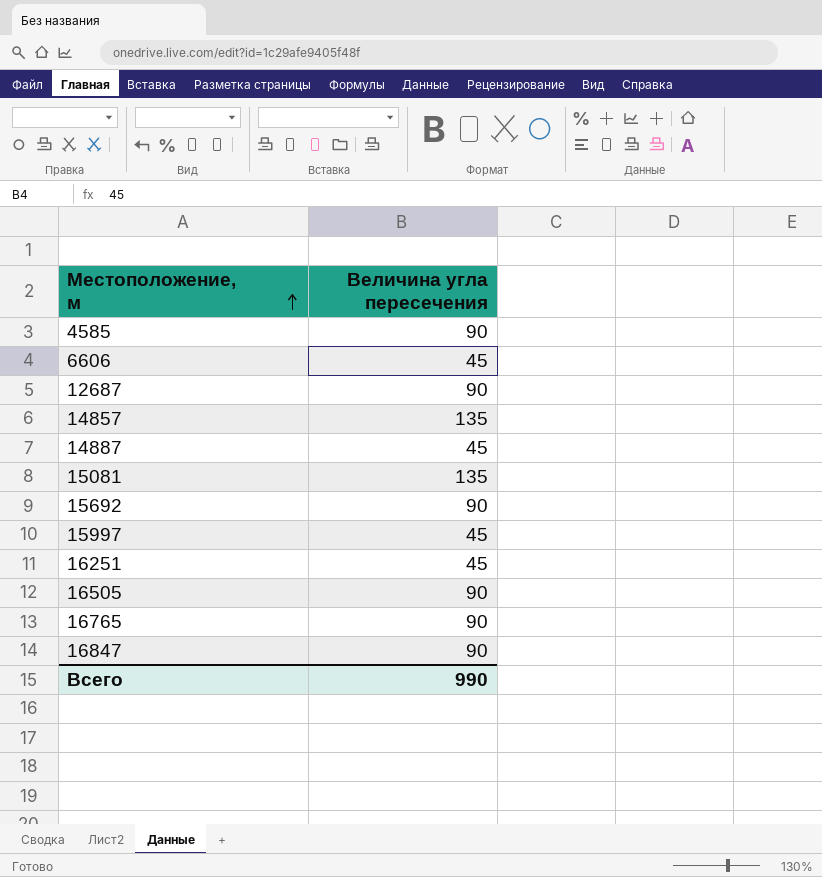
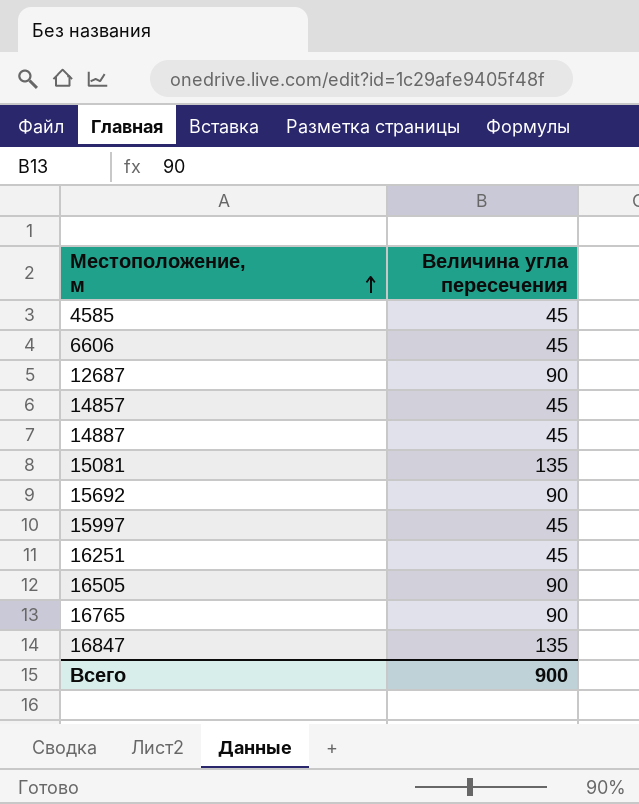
4585 | Величина угла пересечения: 90 -> 45
14857 | Величина угла пересечения: 135 -> 45
16847 | Величина угла пересечения: 90 -> 135
Всего | Величина угла пересечения: 990 -> 900

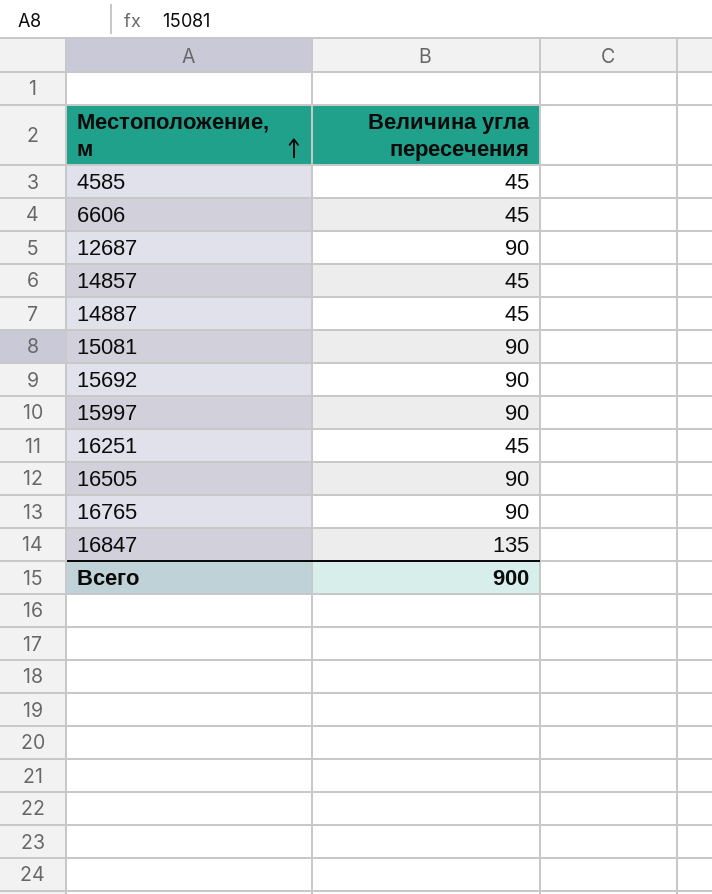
15081 | Величина угла пересечения: 135 -> 90
15997 | Величина угла пересечения: 45 -> 90

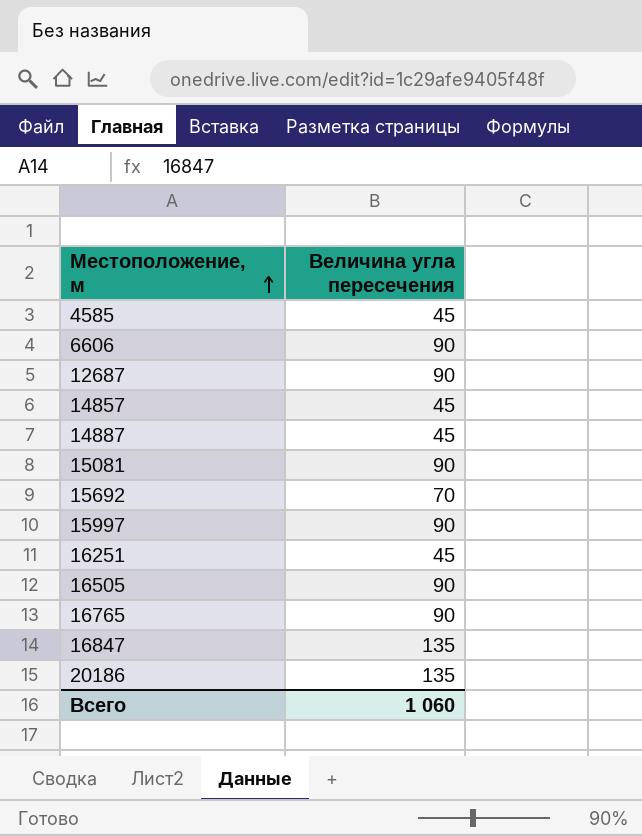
6606 | Величина угла пересечения: 45 -> 90
15692 | Величина угла пересечения: 90 -> 70
row 20186: none -> 135
Всего | Величина угла пересечения: 900 -> 1 060

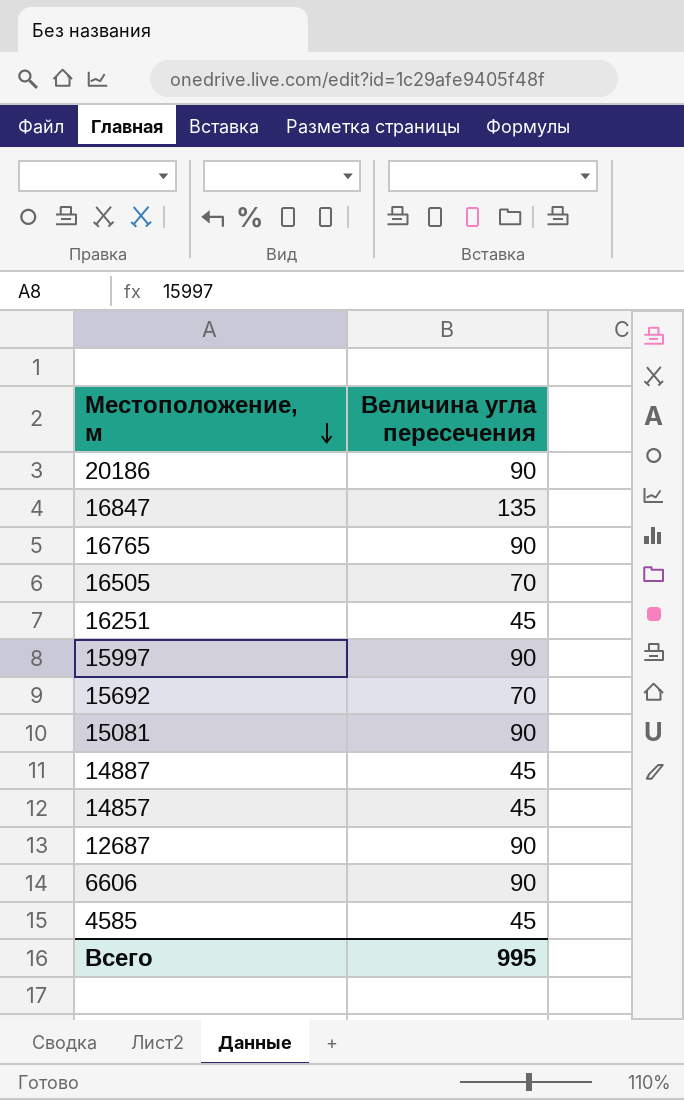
row order: Местоположение, м ascending -> Местоположение, м descending
20186 | Величина угла пересечения: 135 -> 90
16505 | Величина угла пересечения: 90 -> 70
Всего | Величина угла пересечения: 1 060 -> 995

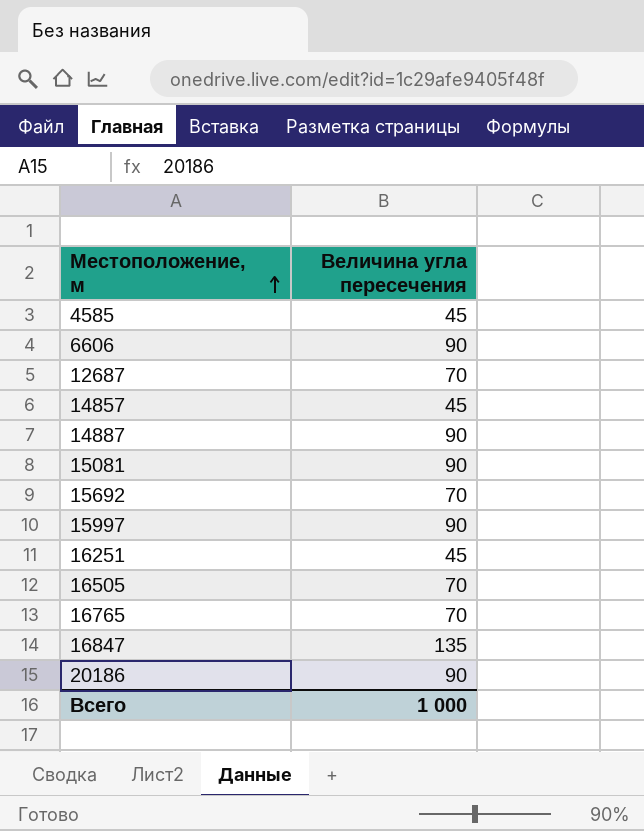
row order: Местоположение, м descending -> Местоположение, м ascending
12687 | Величина угла пересечения: 90 -> 70
14887 | Величина угла пересечения: 45 -> 90
16765 | Величина угла пересечения: 90 -> 70
Всего | Величина угла пересечения: 995 -> 1 000

